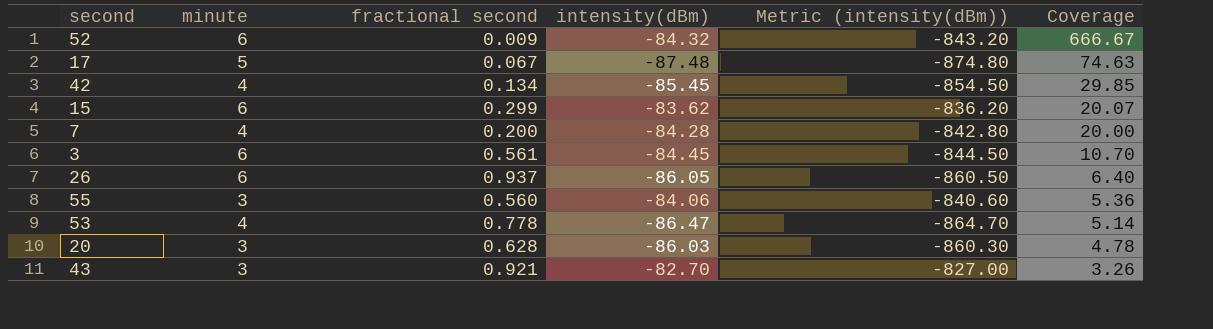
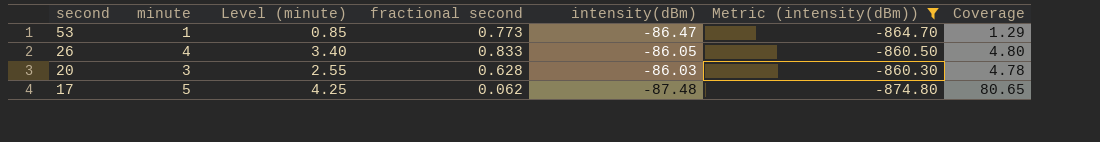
filter: none -> Metric (intensity(dBm)) <= -860.30
row order: Coverage descending -> second descending
column Level (minute) | formula: none -> [minute] * 0.85
53 | minute: 4 -> 1
53 | fractional second: 0.778 -> 0.773
53 | Coverage: 5.14 -> 1.29
26 | minute: 6 -> 4
26 | fractional second: 0.937 -> 0.833
26 | Coverage: 6.40 -> 4.80
17 | fractional second: 0.067 -> 0.062
17 | Coverage: 74.63 -> 80.65

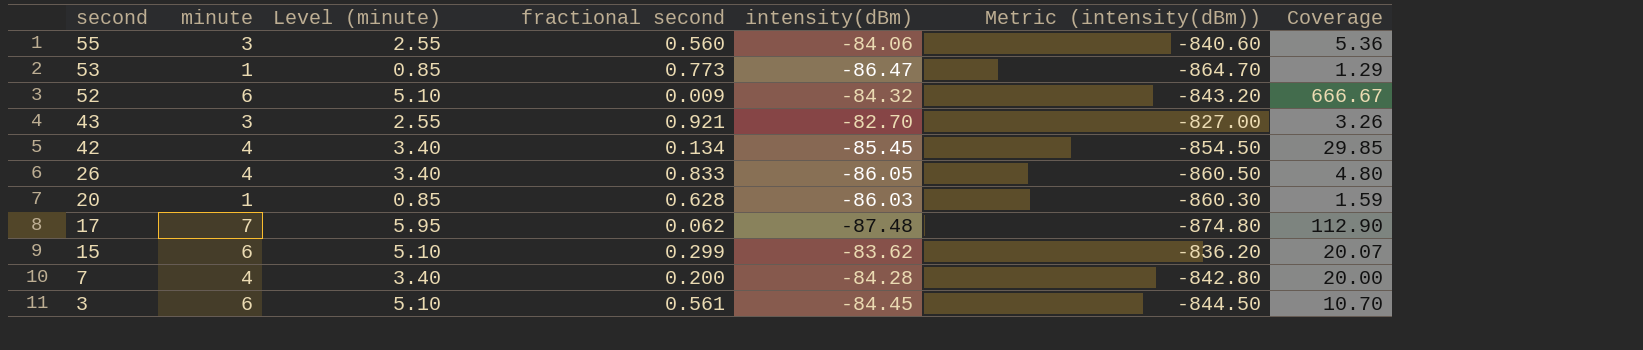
filter: Metric (intensity(dBm)) <= -860.30 -> none
20 | minute: 3 -> 1
20 | Level (minute): 2.55 -> 0.85
20 | Coverage: 4.78 -> 1.59
17 | minute: 5 -> 7
17 | Level (minute): 4.25 -> 5.95
17 | Coverage: 80.65 -> 112.90

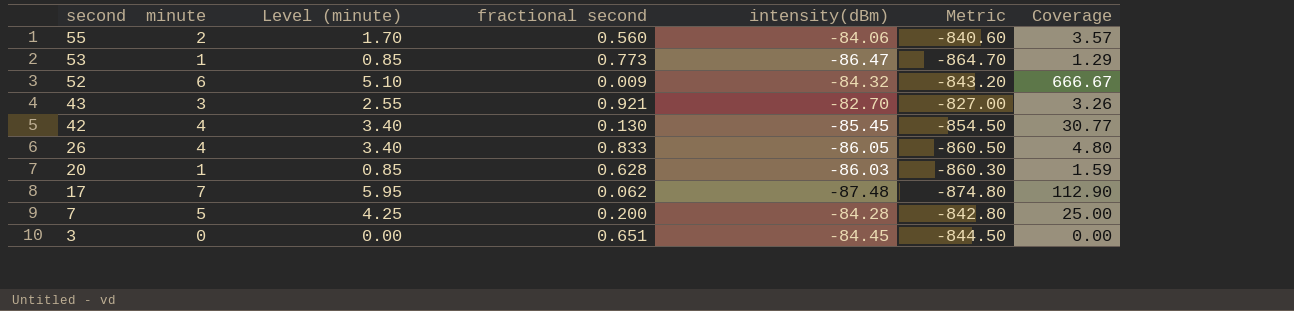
column name: Metric (intensity(dBm)) -> Metric
row 15: 6 | 5.10 | 0.299 | -83.62 | -836.20 | 20.07 -> none
55 | minute: 3 -> 2
55 | Level (minute): 2.55 -> 1.70
55 | Coverage: 5.36 -> 3.57
42 | fractional second: 0.134 -> 0.130
42 | Coverage: 29.85 -> 30.77
7 | minute: 4 -> 5
7 | Level (minute): 3.40 -> 4.25
7 | Coverage: 20.00 -> 25.00
3 | minute: 6 -> 0
3 | Level (minute): 5.10 -> 0.00
3 | fractional second: 0.561 -> 0.651
3 | Coverage: 10.70 -> 0.00

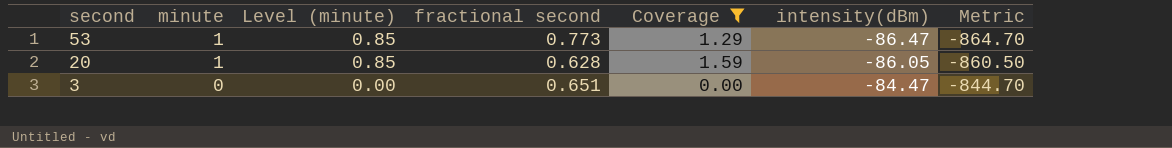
filter: none -> Coverage <= 1.59
column Coverage | position: 7 -> 5
20 | intensity(dBm): -86.03 -> -86.05
20 | Metric: -860.30 -> -860.50
3 | intensity(dBm): -84.45 -> -84.47
3 | Metric: -844.50 -> -844.70

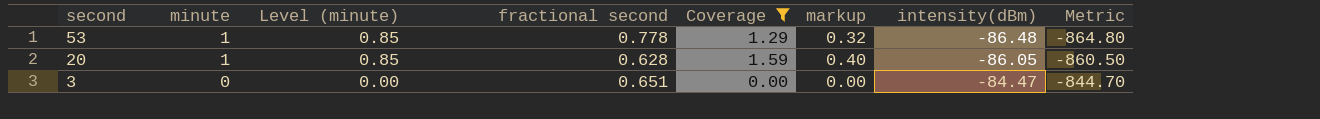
column markup | formula: none -> [Coverage] * 0.25
53 | fractional second: 0.773 -> 0.778
53 | intensity(dBm): -86.47 -> -86.48
53 | Metric: -864.70 -> -864.80

